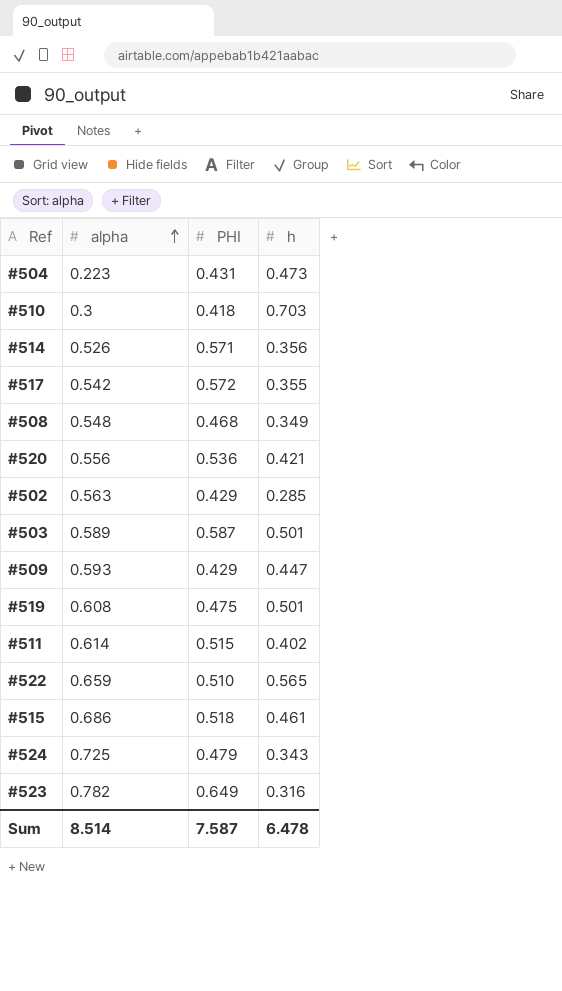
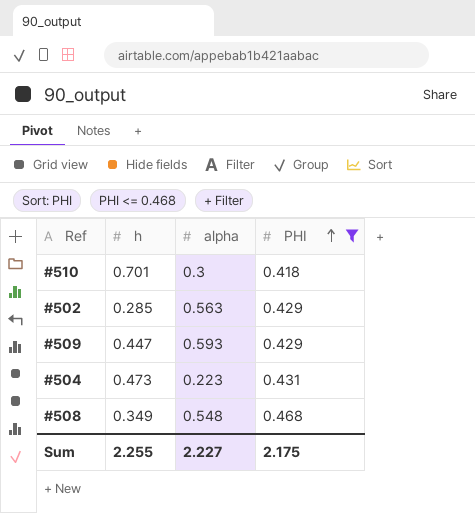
filter: none -> PHI <= 0.468
row order: alpha ascending -> PHI ascending
column h | position: 4 -> 2
#510 | h: 0.703 -> 0.701
Sum | h: 6.478 -> 2.255
Sum | alpha: 8.514 -> 2.227
Sum | PHI: 7.587 -> 2.175

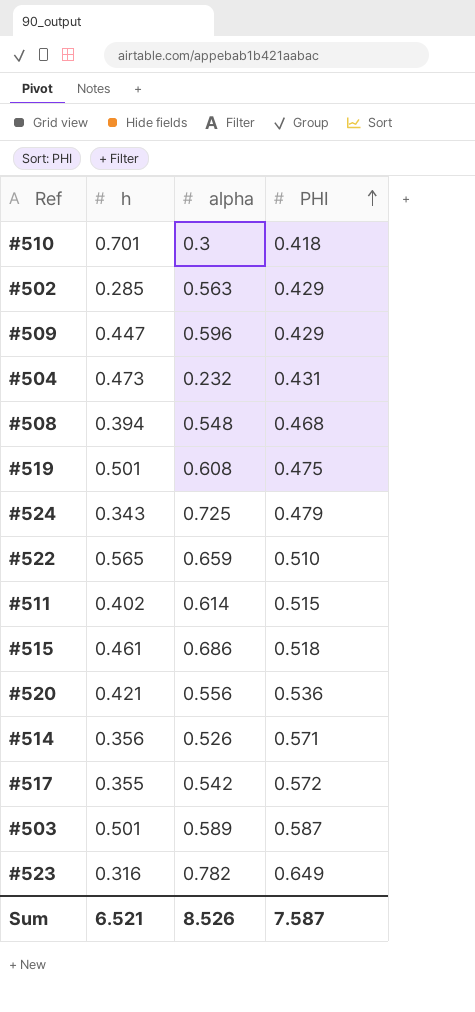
filter: PHI <= 0.468 -> none
#509 | alpha: 0.593 -> 0.596
#504 | alpha: 0.223 -> 0.232
#508 | h: 0.349 -> 0.394
Sum | h: 2.255 -> 6.521
Sum | alpha: 2.227 -> 8.526
Sum | PHI: 2.175 -> 7.587

